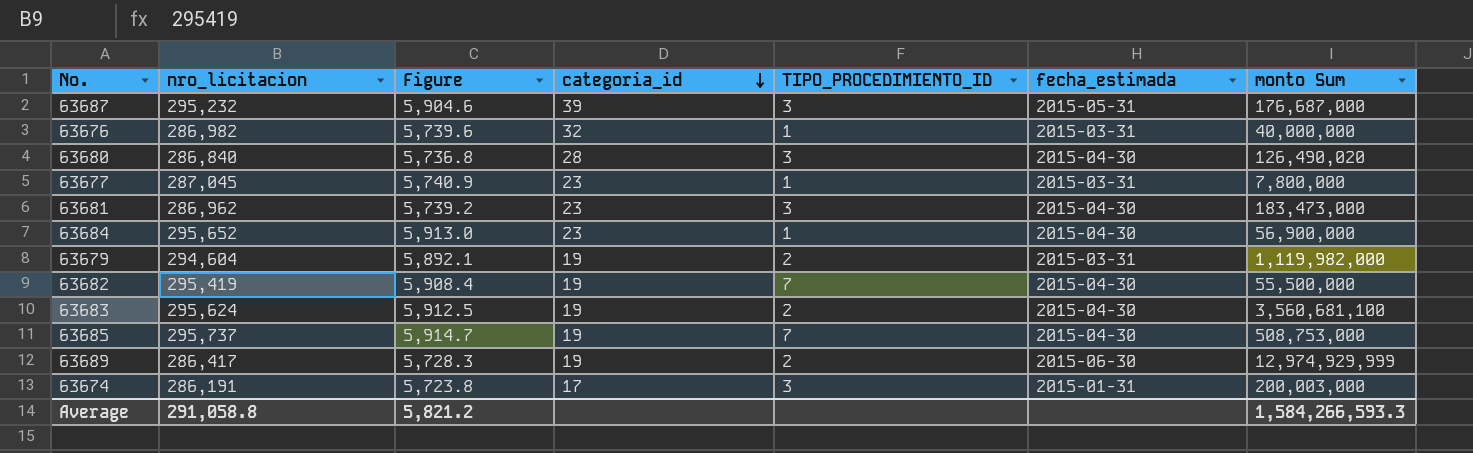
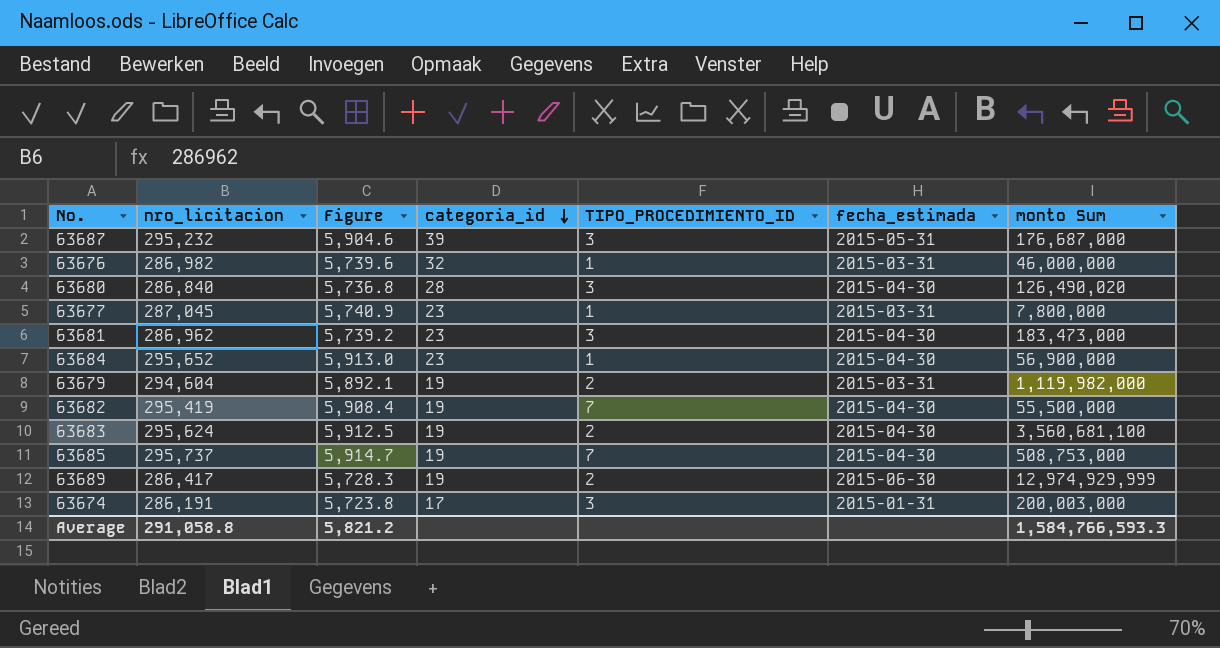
63676 | monto Sum: 40,000,000 -> 46,000,000
Average | monto Sum: 1,584,266,593.3 -> 1,584,766,593.3

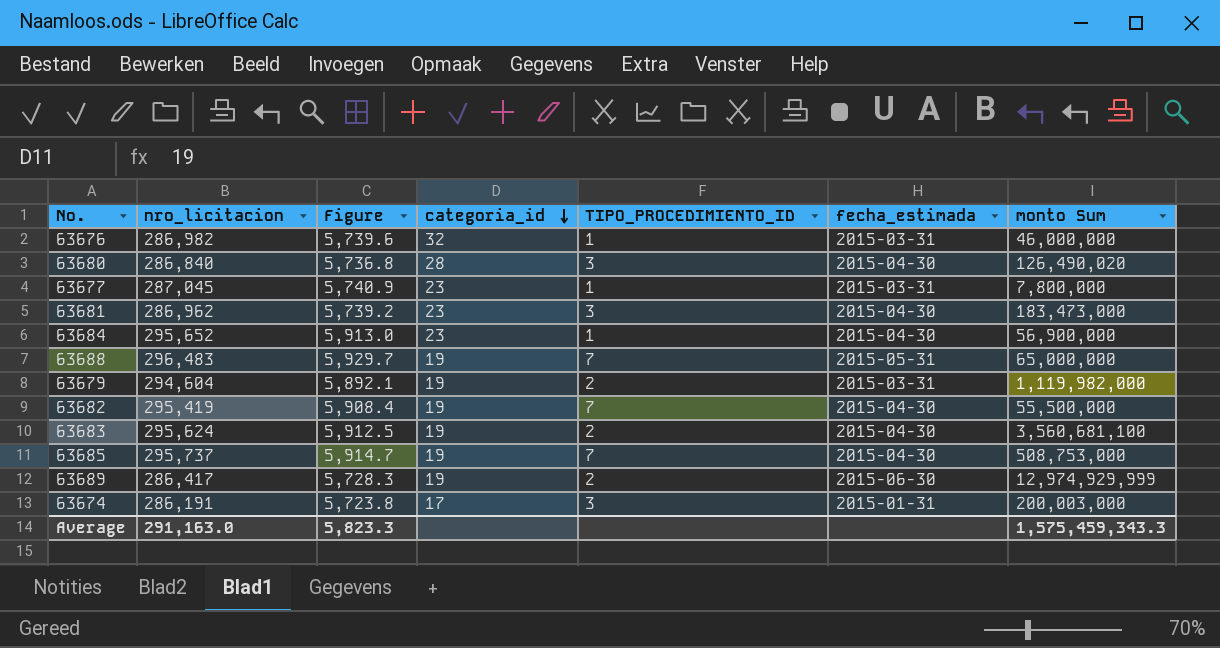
row 63687: 295,232 | 5,904.6 | 39 | 3 | 2015-05-31 | 176,687,000 -> none
row 63688: none -> 296,483 | 5,929.7 | 19 | 7 | 2015-05-31 | 65,000,000
Average | nro_licitacion: 291,058.8 -> 291,163.0
Average | Figure: 5,821.2 -> 5,823.3
Average | monto Sum: 1,584,766,593.3 -> 1,575,459,343.3

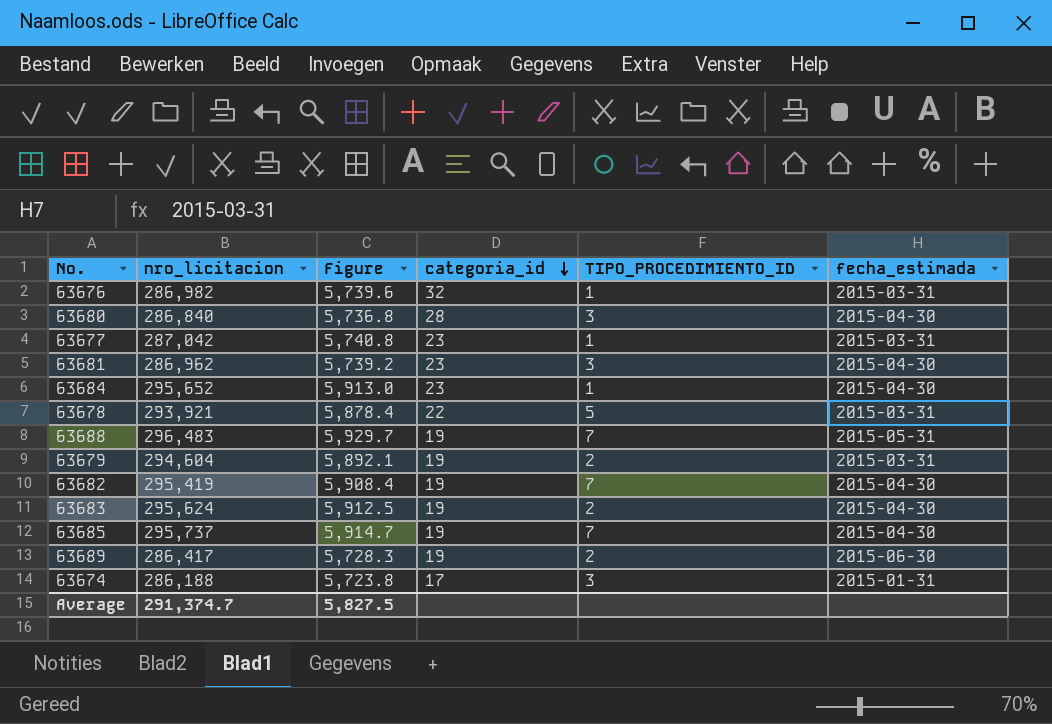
column monto Sum | position: 7 -> none
63677 | nro_licitacion: 287,045 -> 287,042
63677 | Figure: 5,740.9 -> 5,740.8
row 63678: none -> 293,921 | 5,878.4 | 22 | 5 | 2015-03-31
63674 | nro_licitacion: 286,191 -> 286,188
Average | nro_licitacion: 291,163.0 -> 291,374.7
Average | Figure: 5,823.3 -> 5,827.5

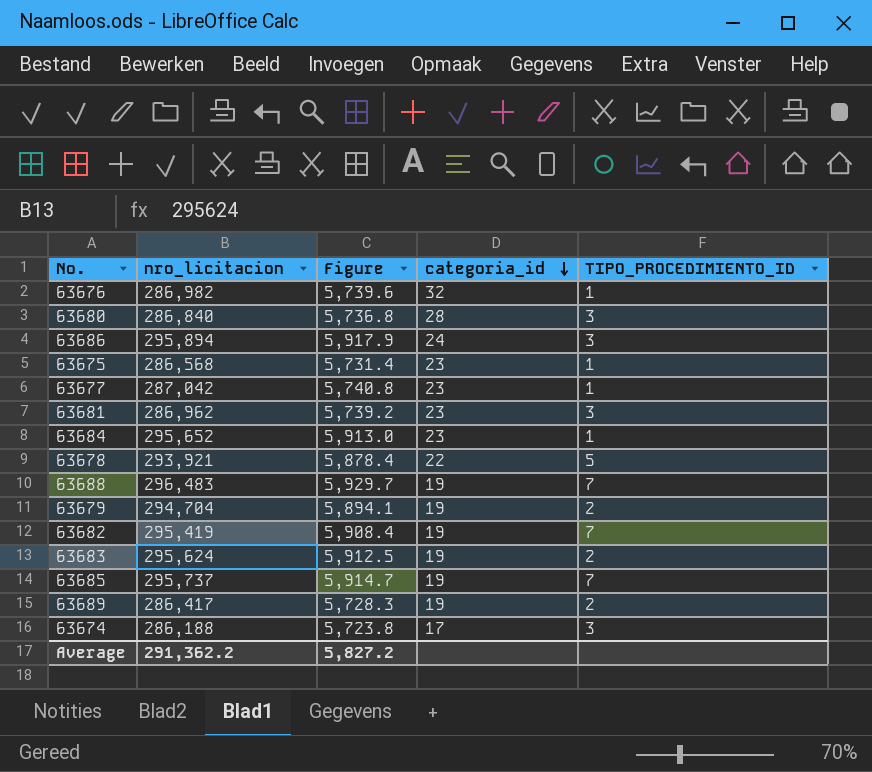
column fecha_estimada | position: 6 -> none
row 63686: none -> 295,894 | 5,917.9 | 24 | 3
row 63675: none -> 286,568 | 5,731.4 | 23 | 1
63679 | nro_licitacion: 294,604 -> 294,704
63679 | Figure: 5,892.1 -> 5,894.1
Average | nro_licitacion: 291,374.7 -> 291,362.2
Average | Figure: 5,827.5 -> 5,827.2

